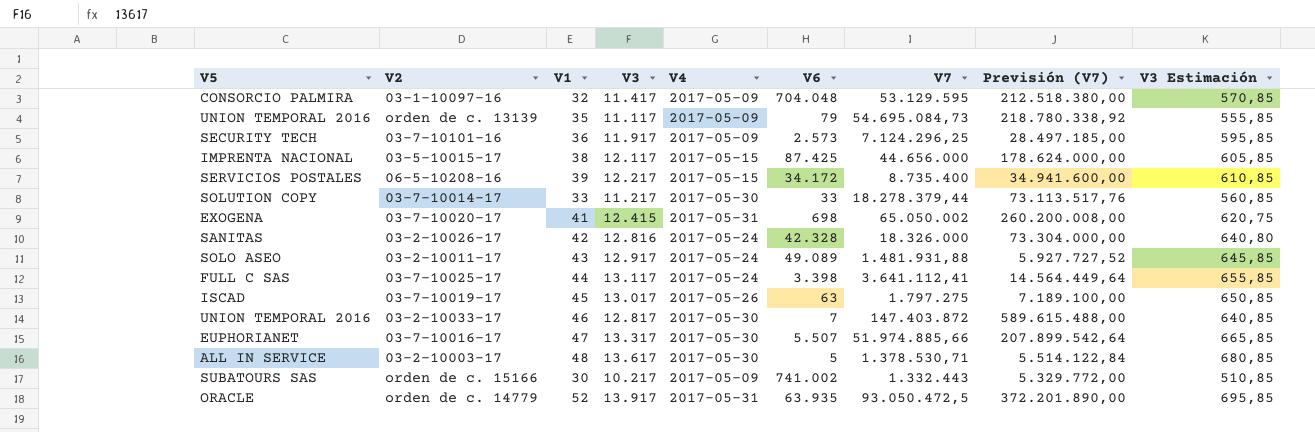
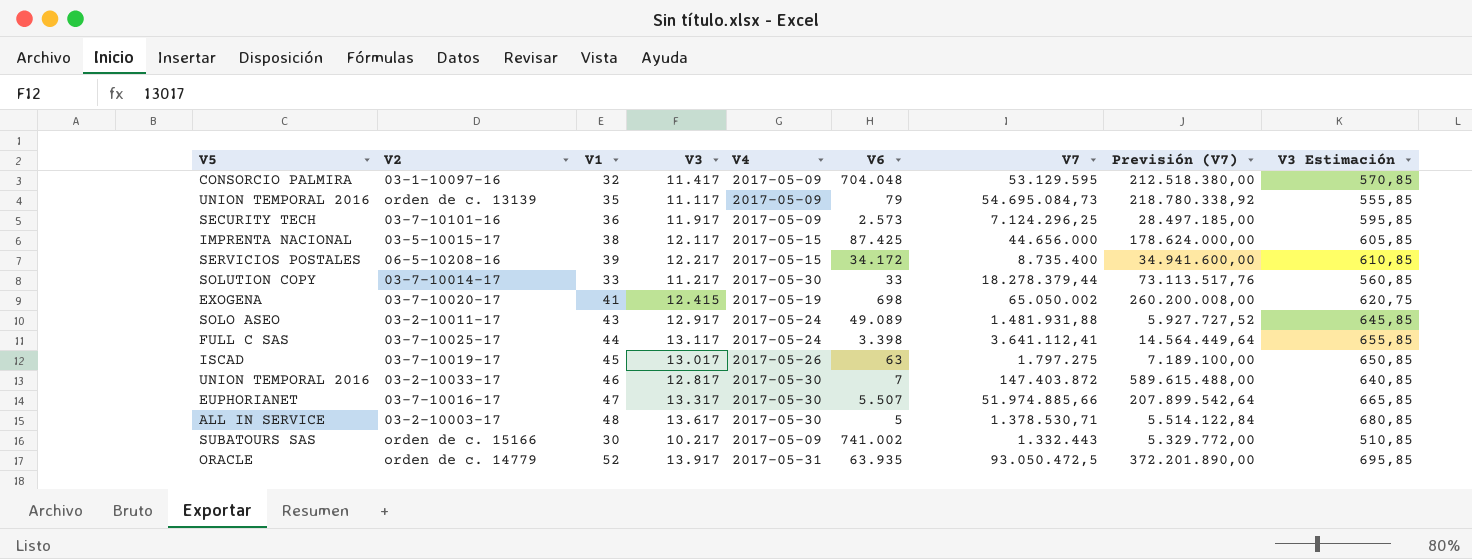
row 03-2-10026-17: SANITAS | 42 | 12.816 | 2017-05-24 | 42.328 | 18.326.000 | 73.304.000,00 | 640,80 -> none
03-7-10020-17 | V4: 2017-05-31 -> 2017-05-19

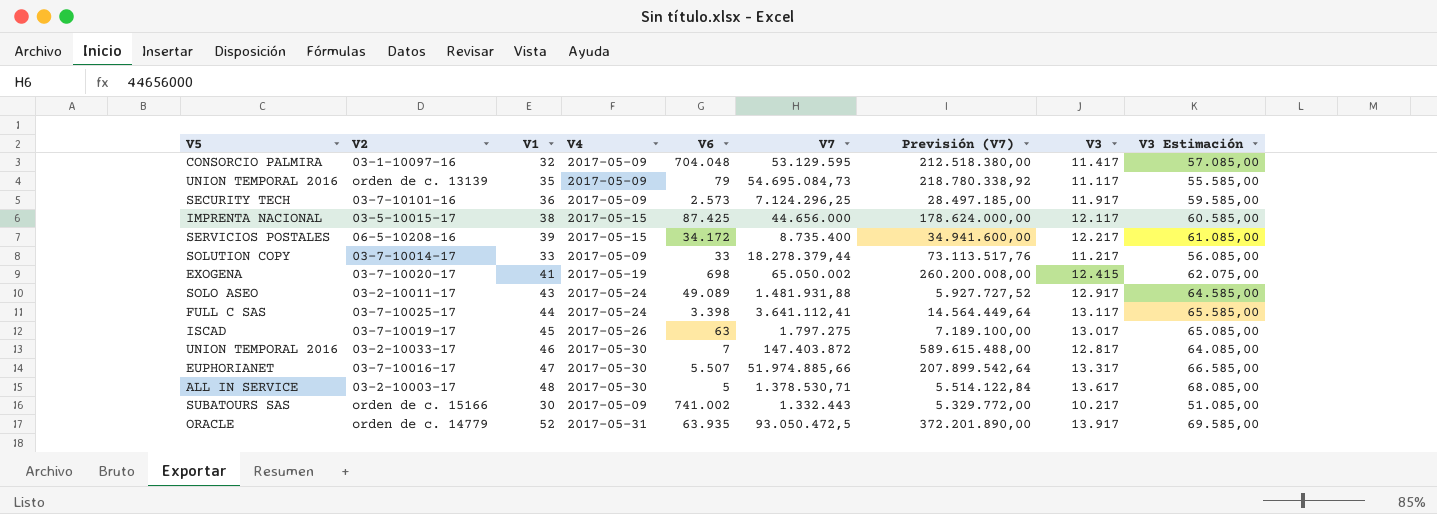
column V3 | position: 4 -> 8
column V3 Estimación | formula: [V3] * 0,05 -> [V3] * 5
03-7-10014-17 | V4: 2017-05-30 -> 2017-05-09

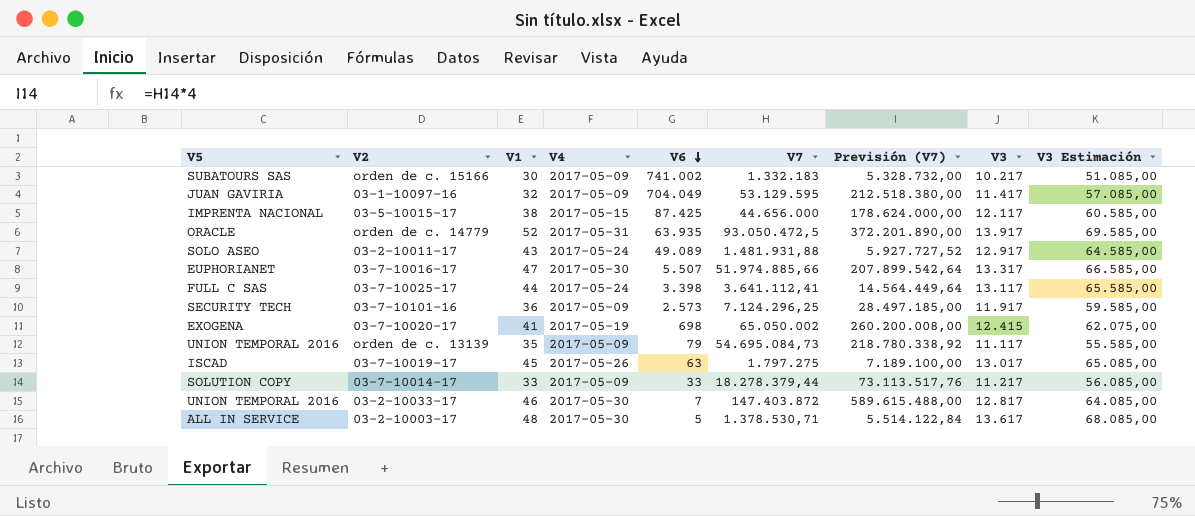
row order: none -> V6 descending
row 06-5-10208-16: SERVICIOS POSTALES | 39 | 2017-05-15 | 34.172 | 8.735.400 | 34.941.600,00 | 12.217 | 61.085,00 -> none
orden de c. 15166 | V7: 1.332.443 -> 1.332.183
orden de c. 15166 | Previsión (V7): 5.329.772,00 -> 5.328.732,00
03-1-10097-16 | V5: CONSORCIO PALMIRA -> JUAN GAVIRIA
03-1-10097-16 | V6: 704.048 -> 704.049

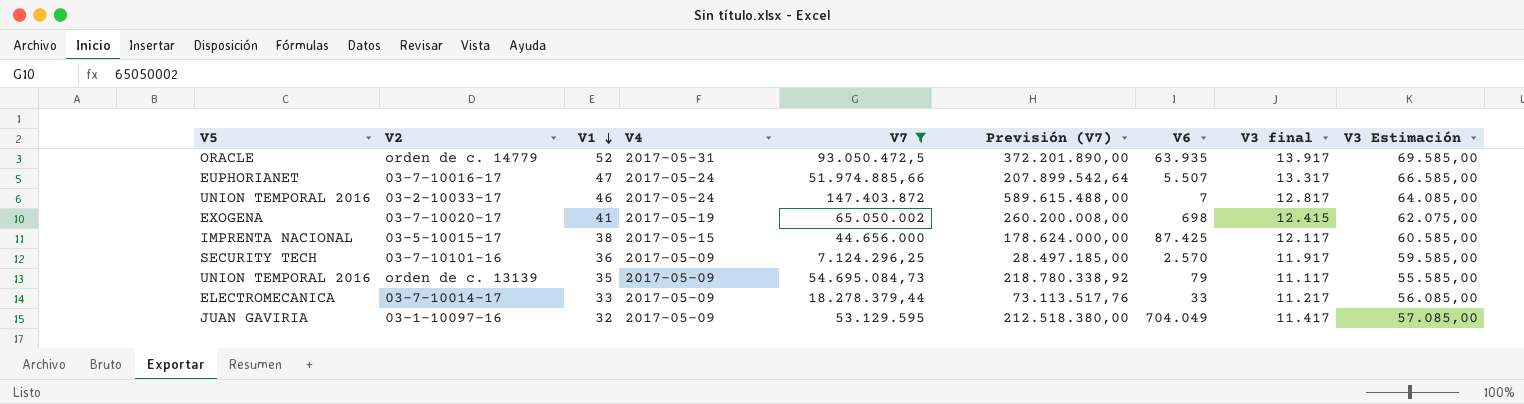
filter: none -> V7 >= 7.124.296,25
row order: V6 descending -> V1 descending
column V6 | position: 5 -> 7
column name: V3 -> V3 final
03-7-10016-17 | V4: 2017-05-30 -> 2017-05-24
03-2-10033-17 | V4: 2017-05-30 -> 2017-05-24
03-7-10101-16 | V6: 2.573 -> 2.570
03-7-10014-17 | V5: SOLUTION COPY -> ELECTROMECANICA

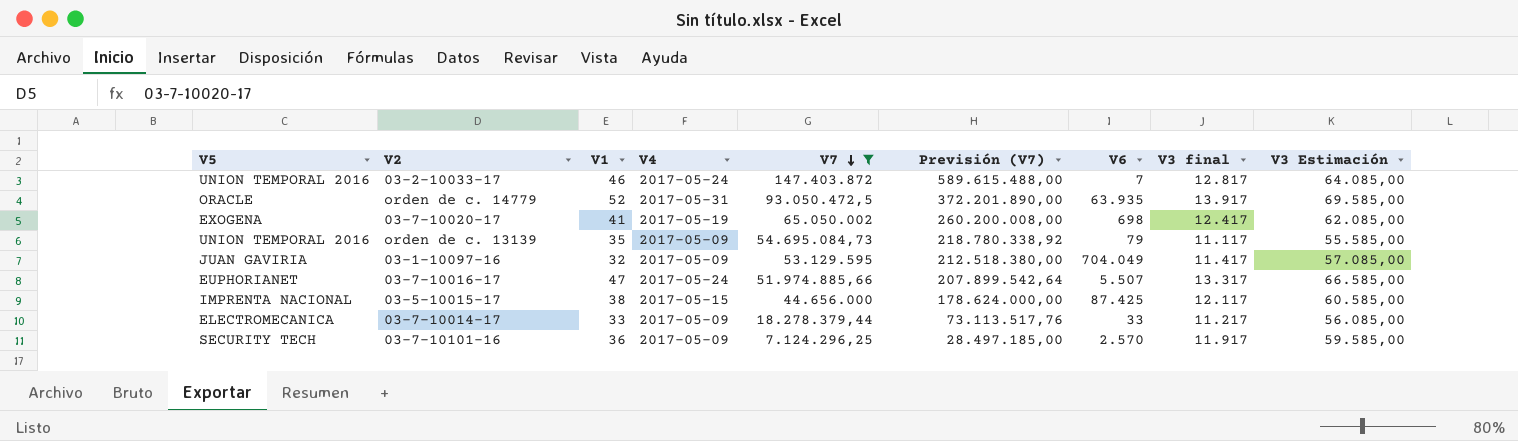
row order: V1 descending -> V7 descending
03-7-10020-17 | V3 final: 12.415 -> 12.417
03-7-10020-17 | V3 Estimación: 62.075,00 -> 62.085,00

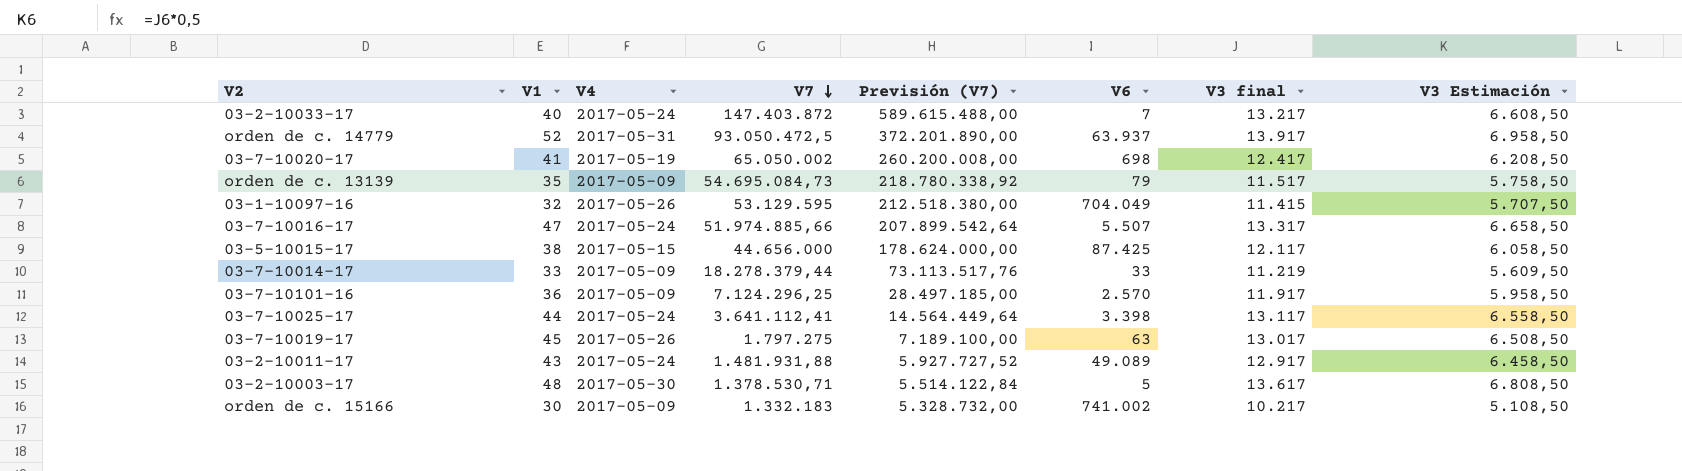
filter: V7 >= 7.124.296,25 -> none
column V5 | position: 1 -> none
column V3 Estimación | formula: [V3 final] * 5 -> [V3 final] * 0,5
03-2-10033-17 | V1: 46 -> 40
03-2-10033-17 | V3 final: 12.817 -> 13.217
orden de c. 14779 | V6: 63.935 -> 63.937
orden de c. 13139 | V3 final: 11.117 -> 11.517
03-1-10097-16 | V4: 2017-05-09 -> 2017-05-26
03-1-10097-16 | V3 final: 11.417 -> 11.415
03-7-10014-17 | V3 final: 11.217 -> 11.219

